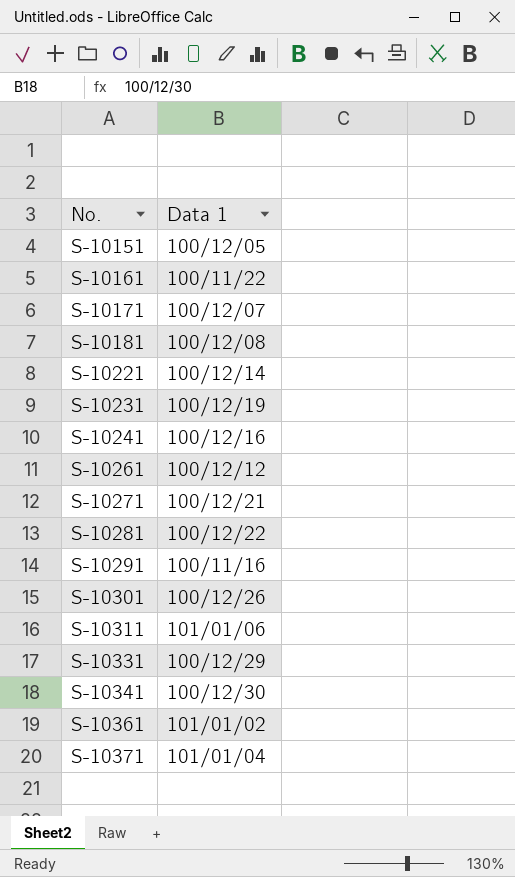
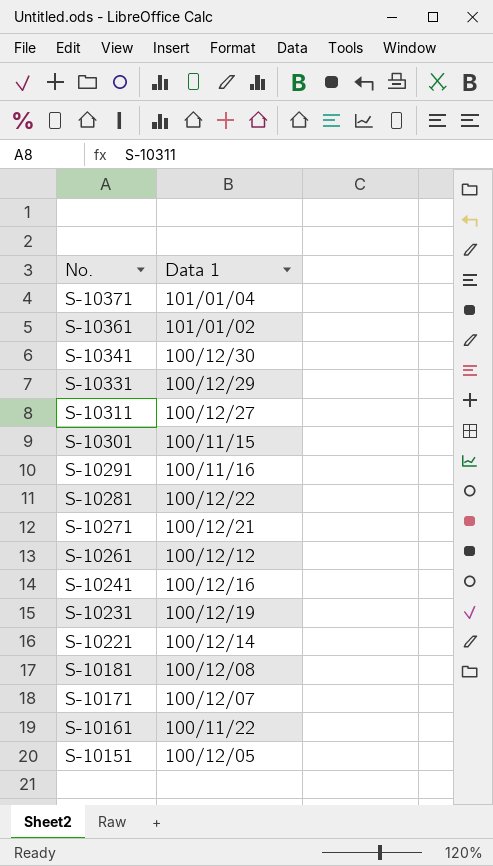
row order: No. ascending -> No. descending
S-10311 | Data 1: 101/01/06 -> 100/12/27
S-10301 | Data 1: 100/12/26 -> 100/11/15

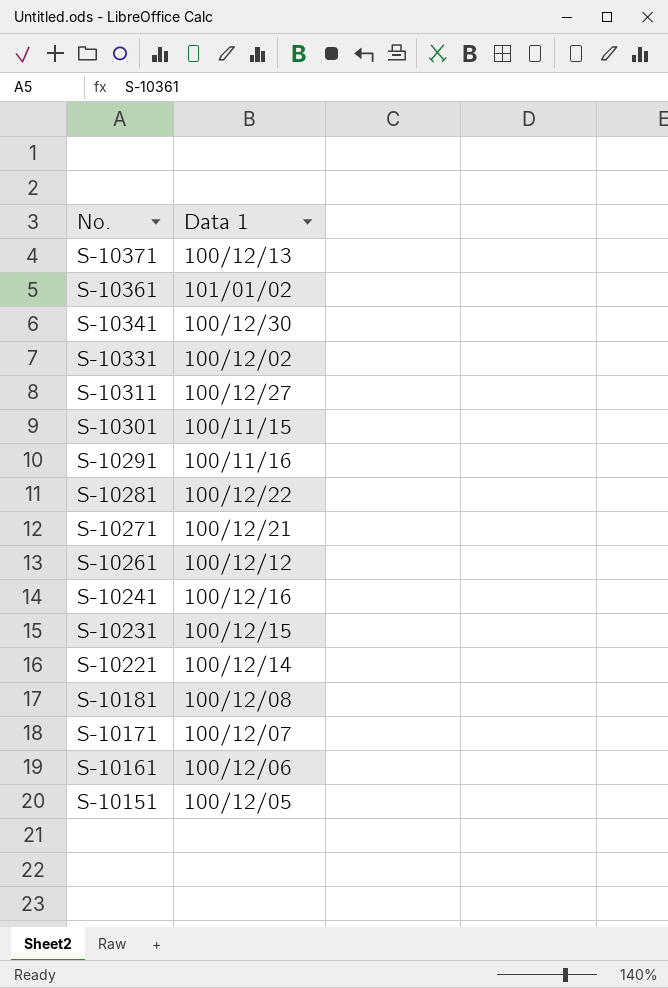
S-10371 | Data 1: 101/01/04 -> 100/12/13
S-10331 | Data 1: 100/12/29 -> 100/12/02
S-10231 | Data 1: 100/12/19 -> 100/12/15
S-10161 | Data 1: 100/11/22 -> 100/12/06

